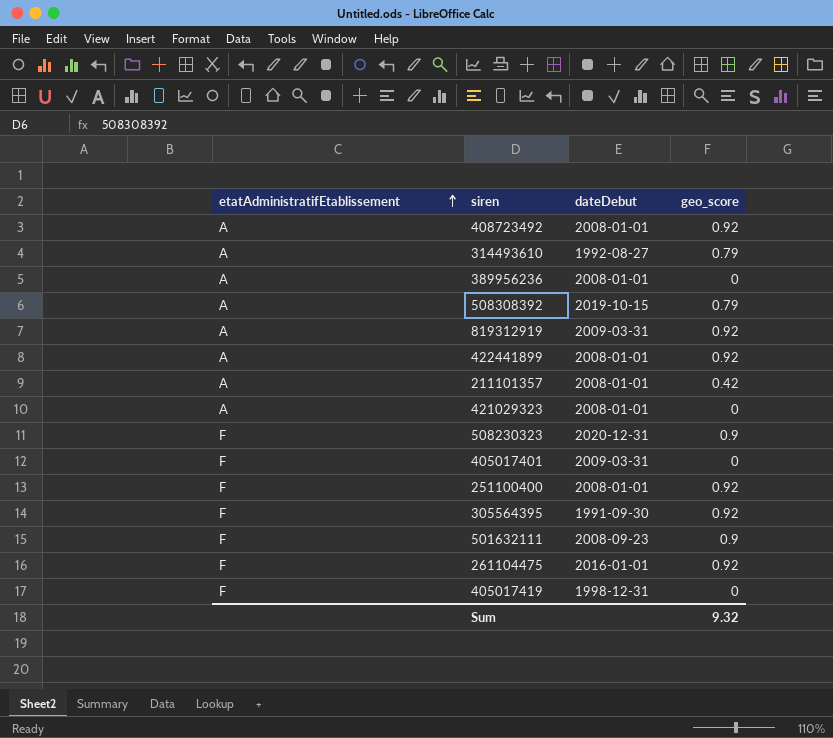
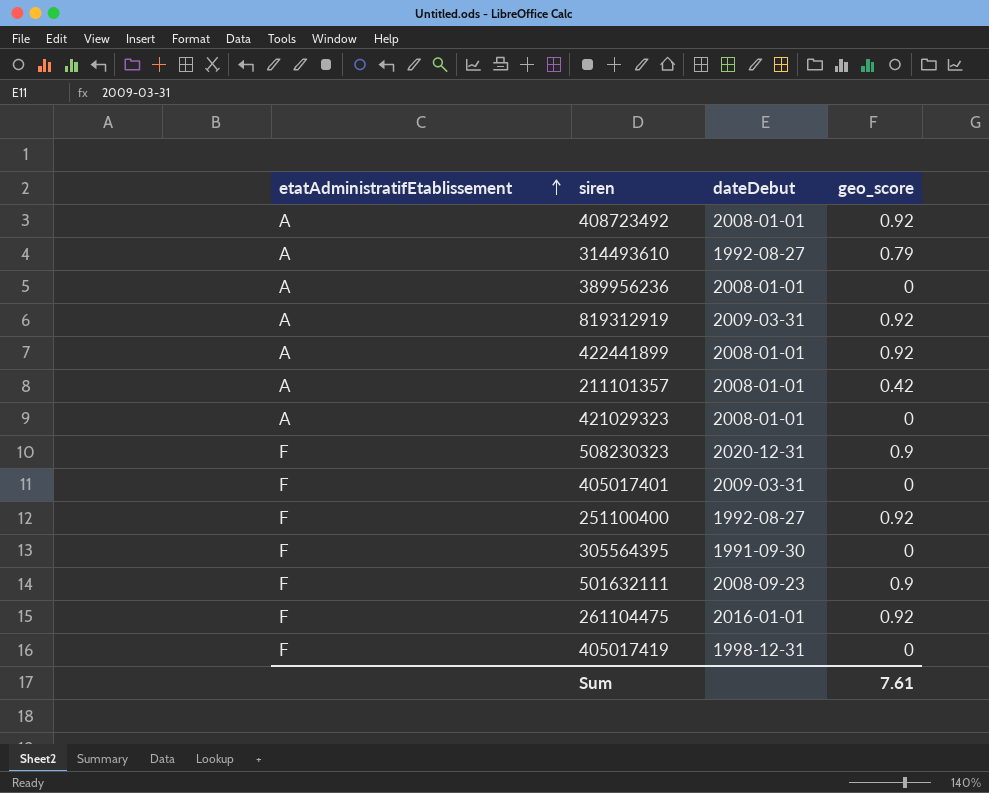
row 508308392: A | 2019-10-15 | 0.79 -> none
251100400 | dateDebut: 2008-01-01 -> 1992-08-27
305564395 | geo_score: 0.92 -> 0
Sum | geo_score: 9.32 -> 7.61

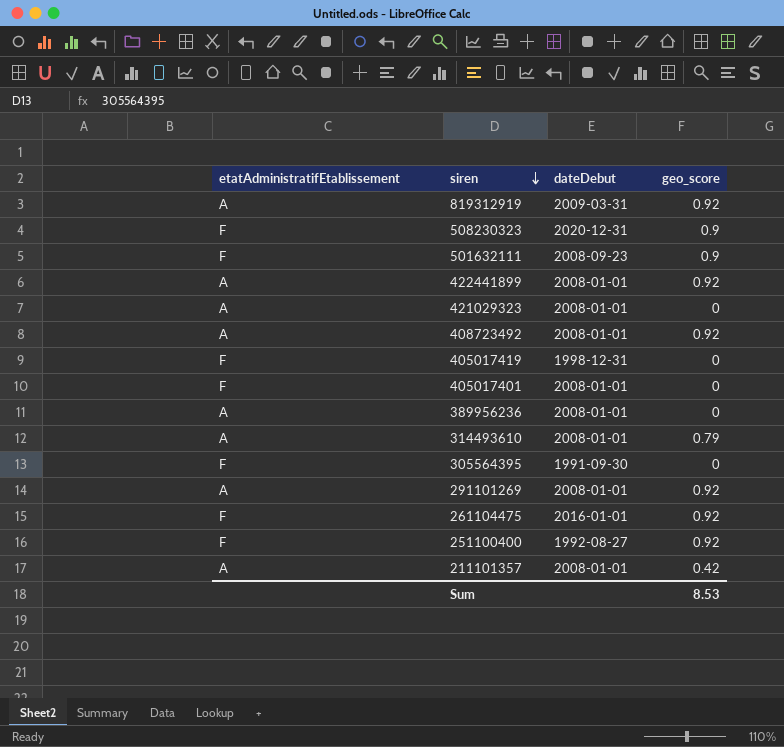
row order: etatAdministratifEtablissement ascending -> siren descending
405017401 | dateDebut: 2009-03-31 -> 2008-01-01
314493610 | dateDebut: 1992-08-27 -> 2008-01-01
row 291101269: none -> A | 2008-01-01 | 0.92
Sum | geo_score: 7.61 -> 8.53

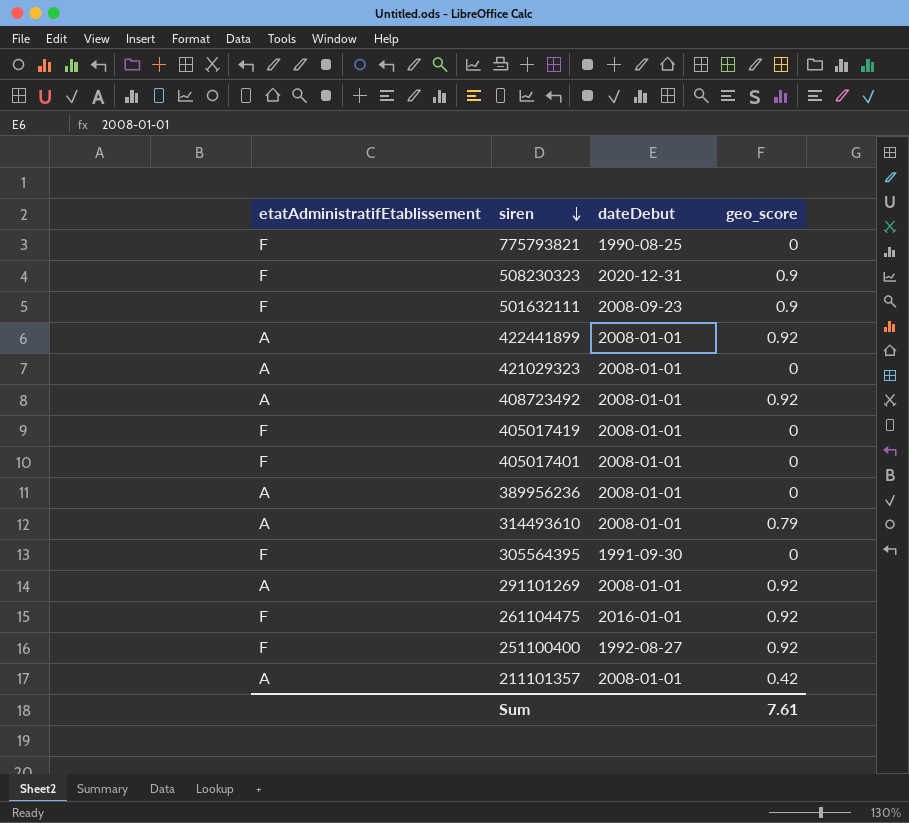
row 819312919: A | 2009-03-31 | 0.92 -> none
row 775793821: none -> F | 1990-08-25 | 0
405017419 | dateDebut: 1998-12-31 -> 2008-01-01
Sum | geo_score: 8.53 -> 7.61

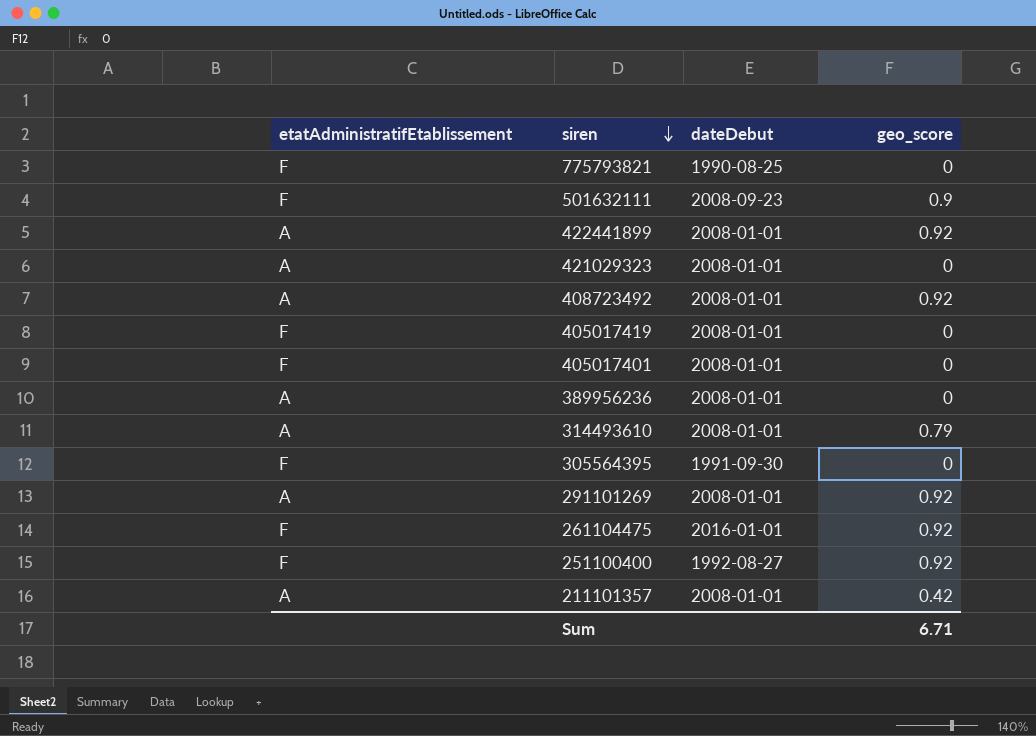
row 508230323: F | 2020-12-31 | 0.9 -> none
Sum | geo_score: 7.61 -> 6.71

